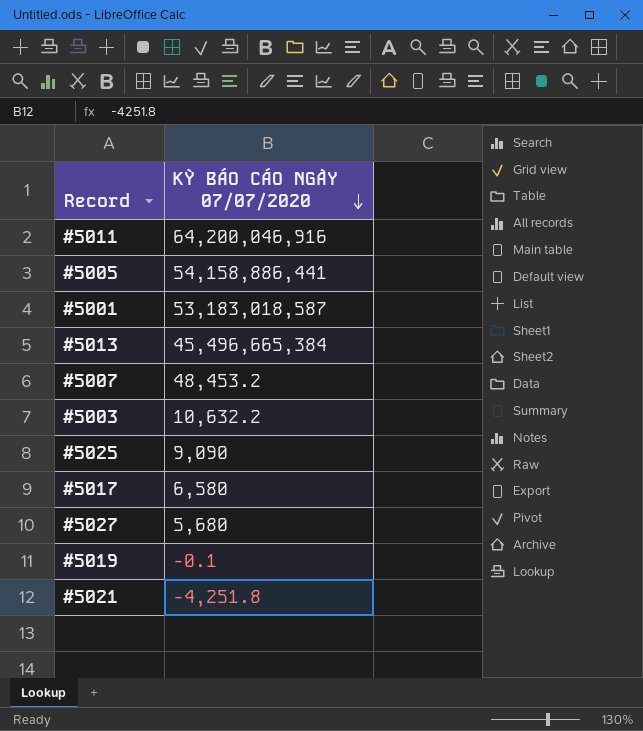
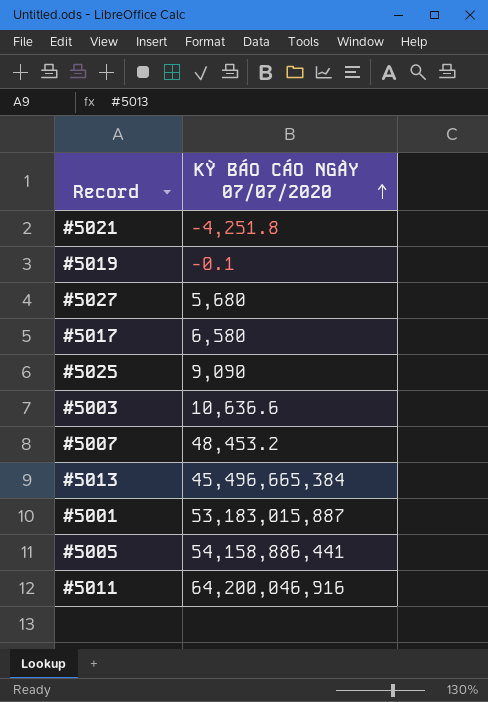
row order: KỲ BÁO CÁO NGÀY 07/07/2020 descending -> KỲ BÁO CÁO NGÀY 07/07/2020 ascending
#5003 | KỲ BÁO CÁO NGÀY 07/07/2020: 10,632.2 -> 10,636.6
#5001 | KỲ BÁO CÁO NGÀY 07/07/2020: 53,183,018,587 -> 53,183,015,887

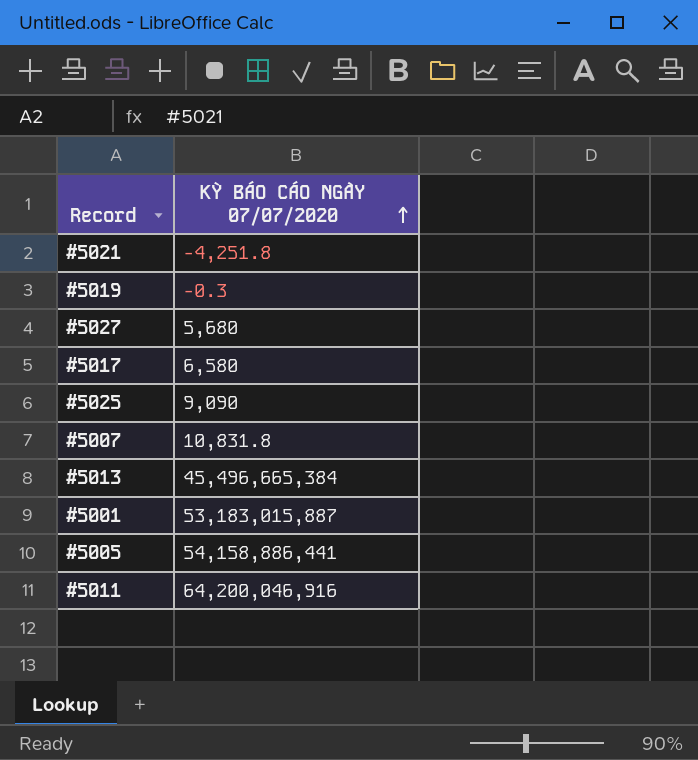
row #5003: 10,636.6 -> none
#5019 | KỲ BÁO CÁO NGÀY 07/07/2020: -0.1 -> -0.3
#5007 | KỲ BÁO CÁO NGÀY 07/07/2020: 48,453.2 -> 10,831.8

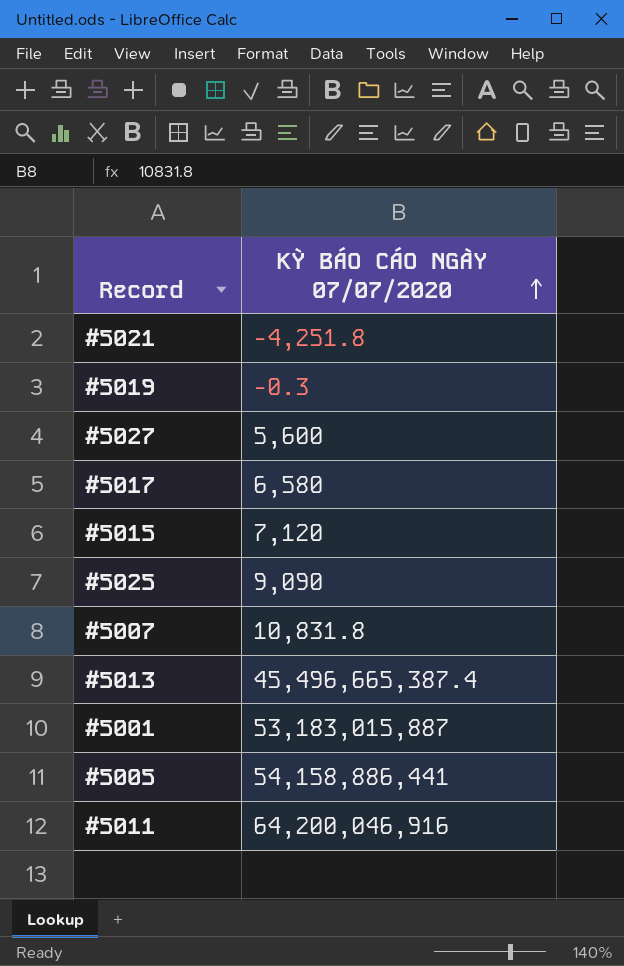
#5027 | KỲ BÁO CÁO NGÀY 07/07/2020: 5,680 -> 5,600
row #5015: none -> 7,120
#5013 | KỲ BÁO CÁO NGÀY 07/07/2020: 45,496,665,384 -> 45,496,665,387.4

